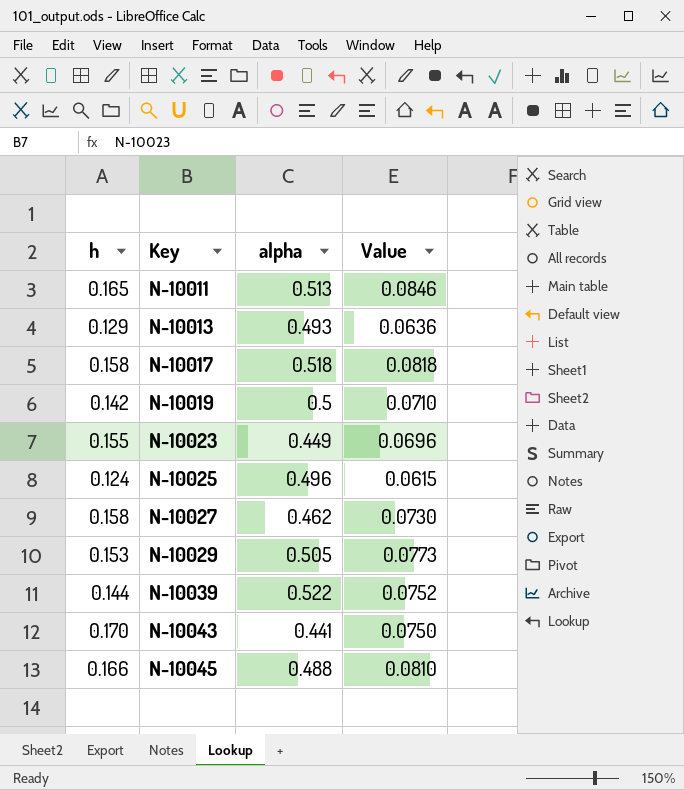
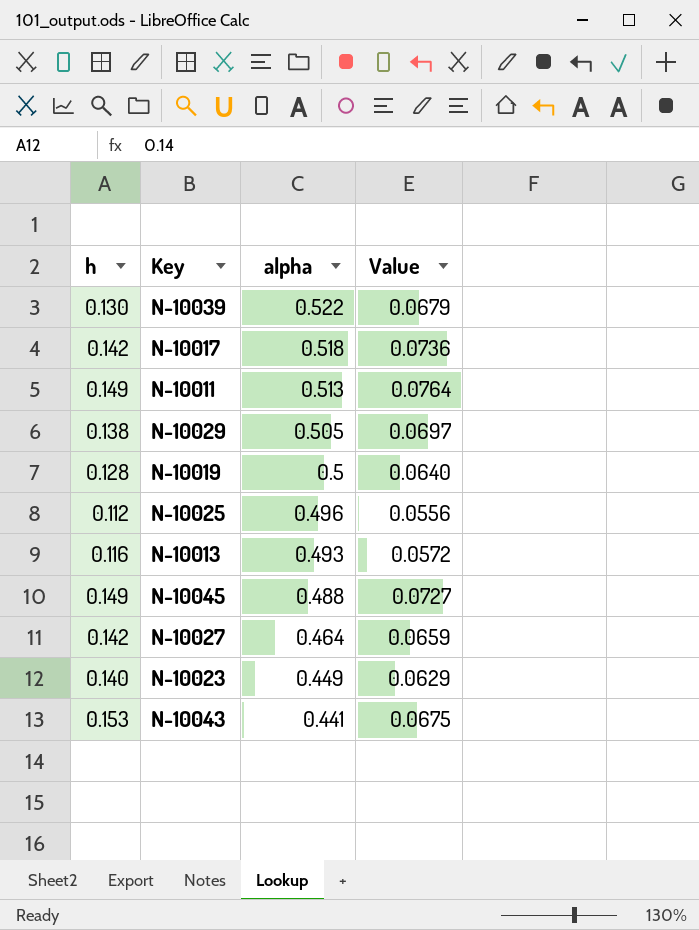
row order: Key ascending -> alpha descending
N-10039 | h: 0.144 -> 0.130
N-10039 | Value: 0.0752 -> 0.0679
N-10017 | h: 0.158 -> 0.142
N-10017 | Value: 0.0818 -> 0.0736
N-10011 | h: 0.165 -> 0.149
N-10011 | Value: 0.0846 -> 0.0764
N-10029 | h: 0.153 -> 0.138
N-10029 | Value: 0.0773 -> 0.0697
N-10019 | h: 0.142 -> 0.128
N-10019 | Value: 0.0710 -> 0.0640
N-10025 | h: 0.124 -> 0.112
N-10025 | Value: 0.0615 -> 0.0556
N-10013 | h: 0.129 -> 0.116
N-10013 | Value: 0.0636 -> 0.0572
N-10045 | h: 0.166 -> 0.149
N-10045 | Value: 0.0810 -> 0.0727
N-10027 | h: 0.158 -> 0.142
N-10027 | alpha: 0.462 -> 0.464
N-10027 | Value: 0.0730 -> 0.0659
N-10023 | h: 0.155 -> 0.140
N-10023 | Value: 0.0696 -> 0.0629
N-10043 | h: 0.170 -> 0.153
N-10043 | Value: 0.0750 -> 0.0675

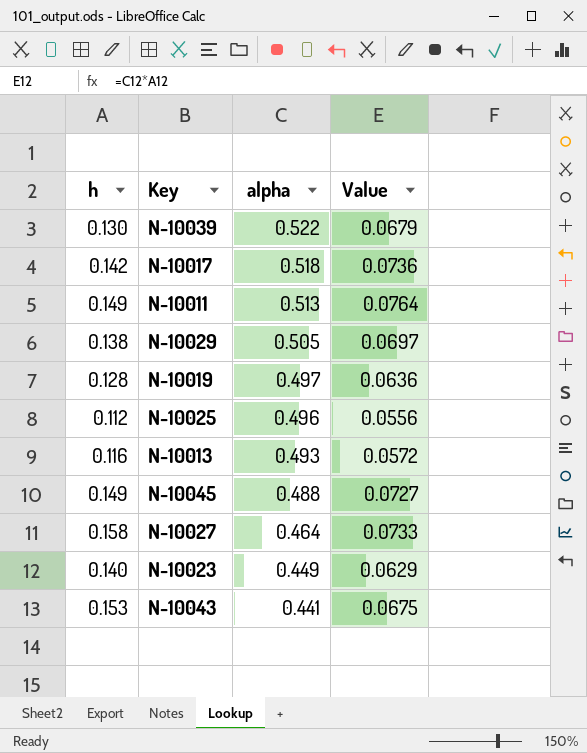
N-10019 | alpha: 0.5 -> 0.497
N-10019 | Value: 0.0640 -> 0.0636
N-10027 | h: 0.142 -> 0.158
N-10027 | Value: 0.0659 -> 0.0733

